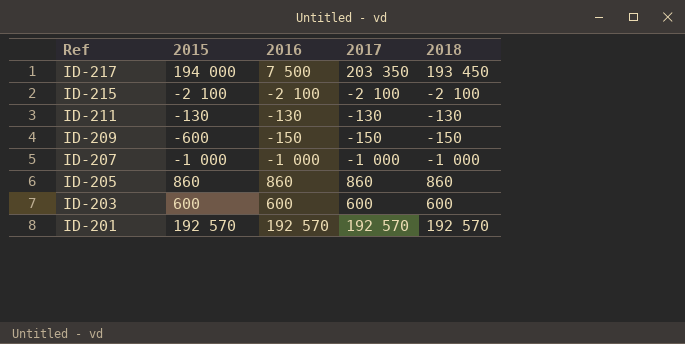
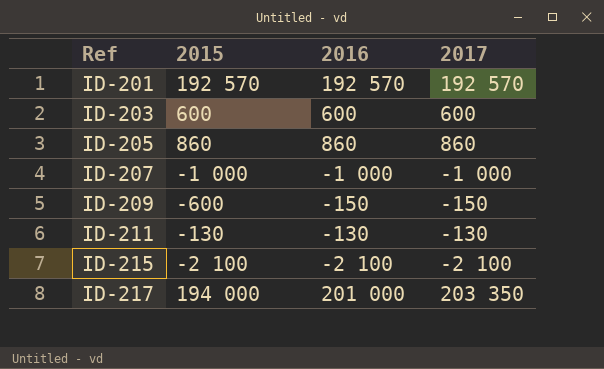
row order: Ref descending -> Ref ascending
column 2018 | position: 5 -> none
ID-217 | 2016: 7 500 -> 201 000

